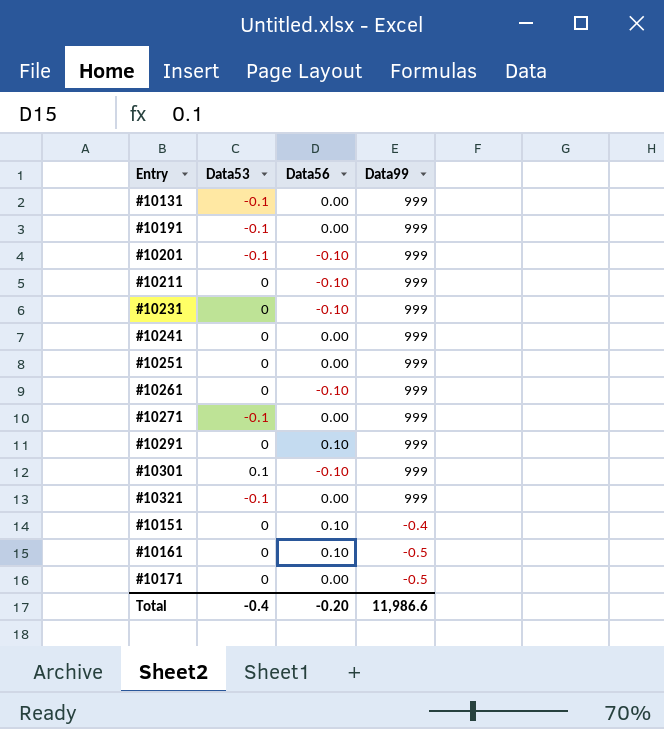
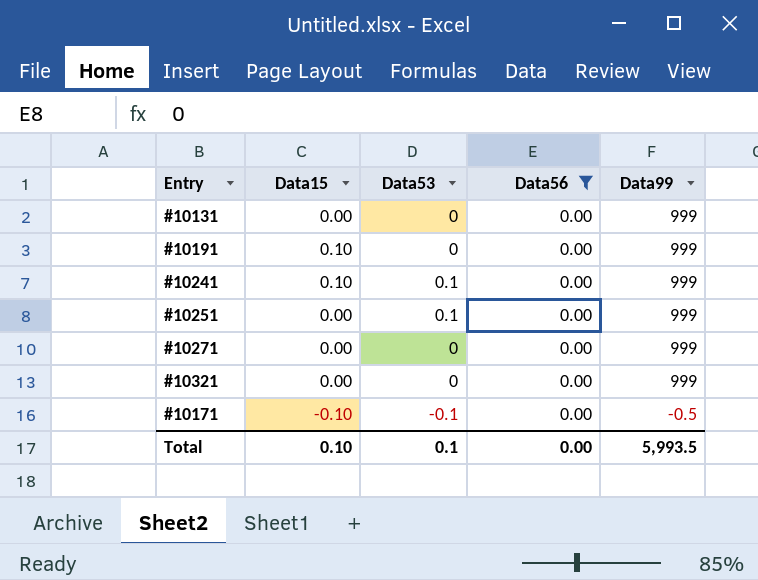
filter: none -> Data56 = 0.00
column Data15 | position: none -> 2
#10131 | Data53: -0.1 -> 0
#10191 | Data53: -0.1 -> 0
#10241 | Data53: 0 -> 0.1
#10251 | Data53: 0 -> 0.1
#10271 | Data53: -0.1 -> 0
#10321 | Data53: -0.1 -> 0
#10171 | Data53: 0 -> -0.1
Total | Data53: -0.4 -> 0.1
Total | Data56: -0.20 -> 0.00
Total | Data99: 11,986.6 -> 5,993.5

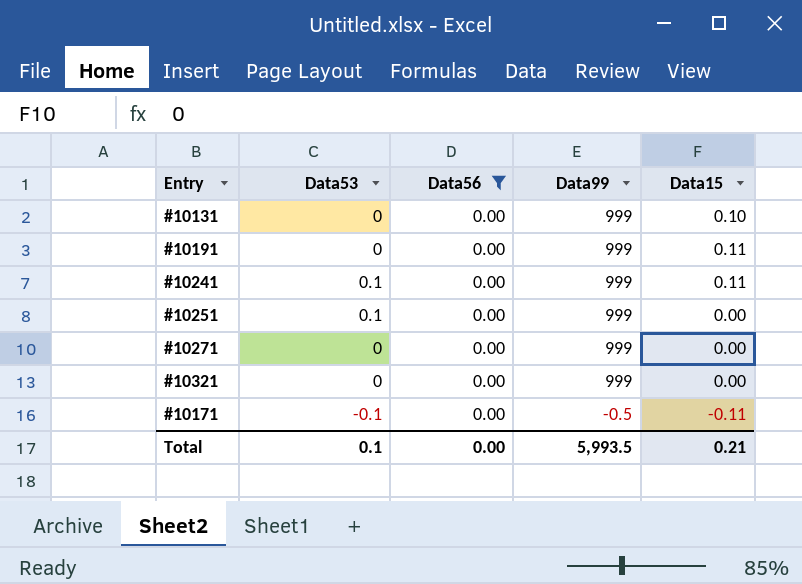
column Data15 | position: 2 -> 5
#10131 | Data15: 0.00 -> 0.10
#10191 | Data15: 0.10 -> 0.11
#10241 | Data15: 0.10 -> 0.11
#10171 | Data15: -0.10 -> -0.11
Total | Data15: 0.10 -> 0.21

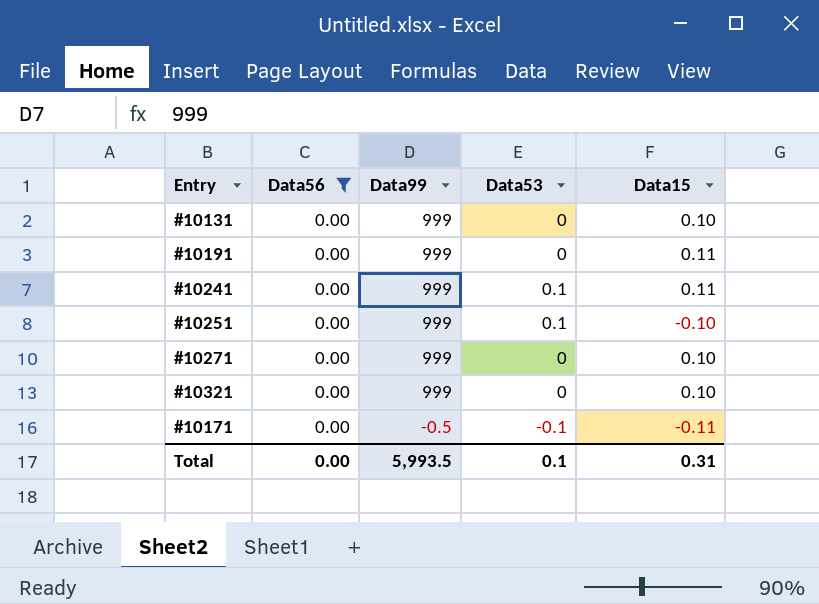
column Data53 | position: 2 -> 4
#10251 | Data15: 0.00 -> -0.10
#10271 | Data15: 0.00 -> 0.10
#10321 | Data15: 0.00 -> 0.10
Total | Data15: 0.21 -> 0.31

